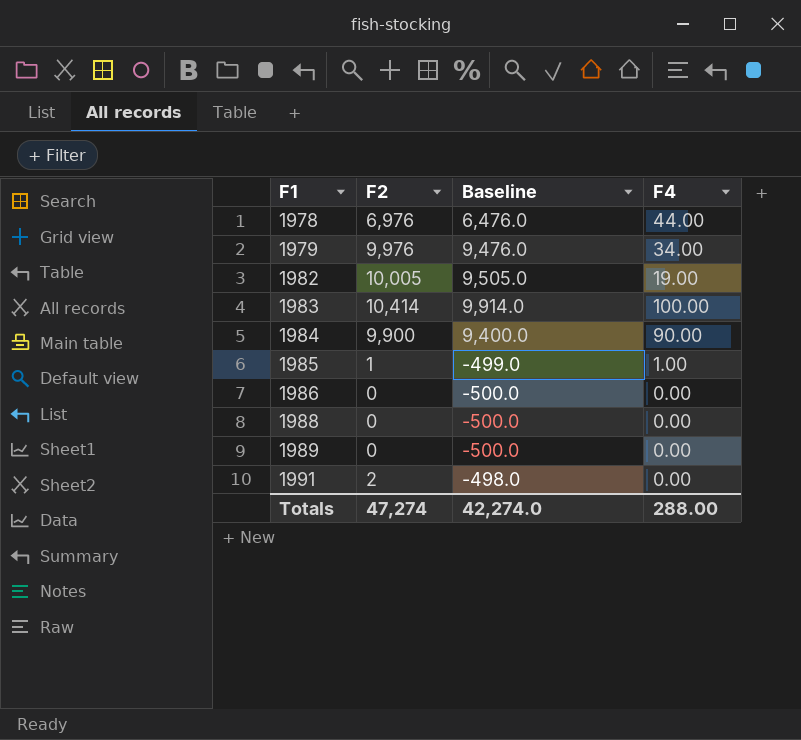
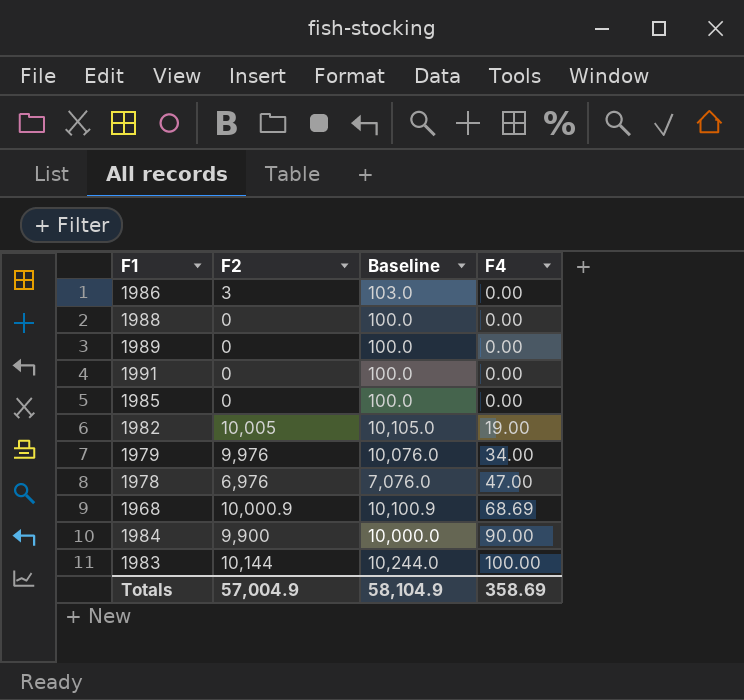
row order: F1 ascending -> F4 ascending
column Baseline | formula: [F2] - 500 -> [F2] + 100
1986 | F2: 0 -> 3
1991 | F2: 2 -> 0
1985 | F2: 1 -> 0
1985 | F4: 1.00 -> 0.00
1978 | F4: 44.00 -> 47.00
row 1968: none -> 10,000.9 | 10,100.9 | 68.69
1983 | F2: 10,414 -> 10,144
Totals | F2: 47,274 -> 57,004.9
Totals | Baseline: 42,274.0 -> 58,104.9
Totals | F4: 288.00 -> 358.69

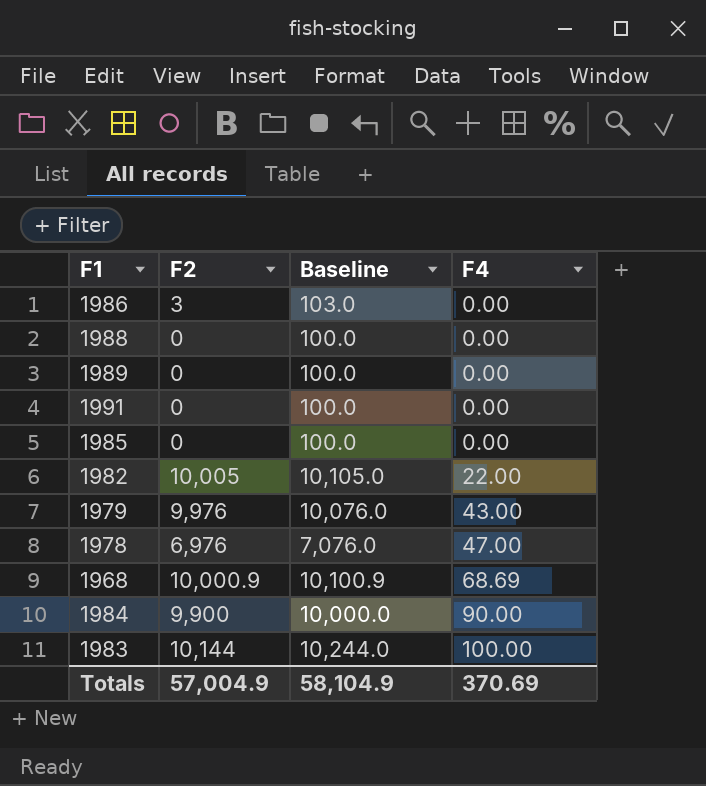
1982 | F4: 19.00 -> 22.00
1979 | F4: 34.00 -> 43.00
Totals | F4: 358.69 -> 370.69

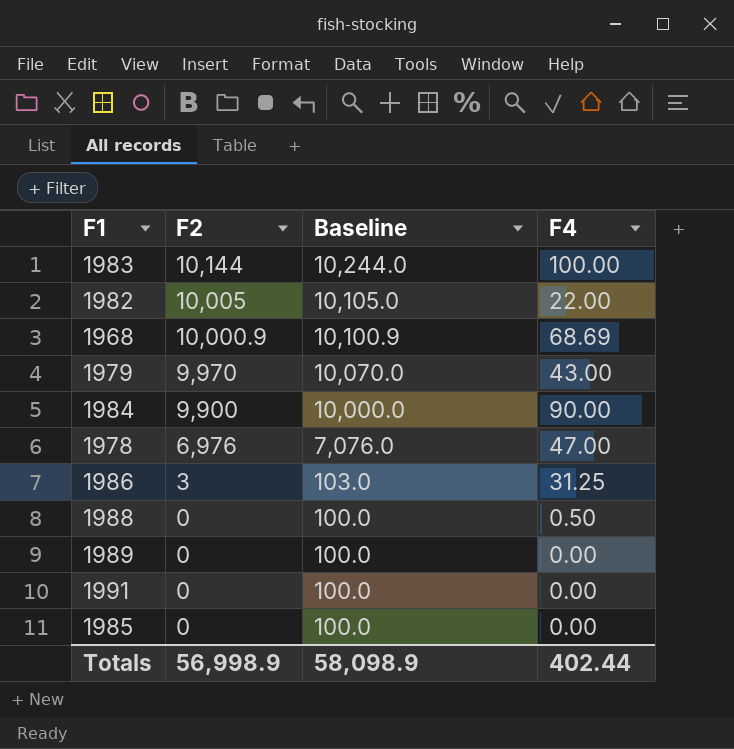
row order: F4 ascending -> F2 descending
1979 | F2: 9,976 -> 9,970
1979 | Baseline: 10,076.0 -> 10,070.0
1986 | F4: 0.00 -> 31.25
1988 | F4: 0.00 -> 0.50
Totals | F2: 57,004.9 -> 56,998.9
Totals | Baseline: 58,104.9 -> 58,098.9
Totals | F4: 370.69 -> 402.44

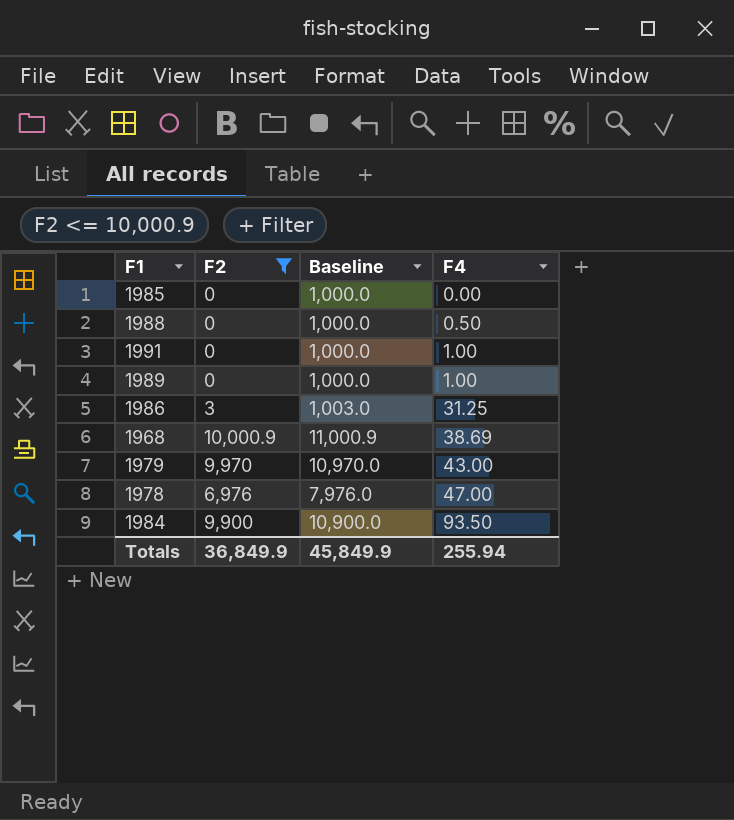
filter: none -> F2 <= 10,000.9
row order: F2 descending -> F4 ascending
column Baseline | formula: [F2] + 100 -> [F2] + 1000
1991 | F4: 0.00 -> 1.00
1989 | F4: 0.00 -> 1.00
1968 | F4: 68.69 -> 38.69
1984 | F4: 90.00 -> 93.50
Totals | F2: 56,998.9 -> 36,849.9
Totals | Baseline: 58,098.9 -> 45,849.9
Totals | F4: 402.44 -> 255.94

